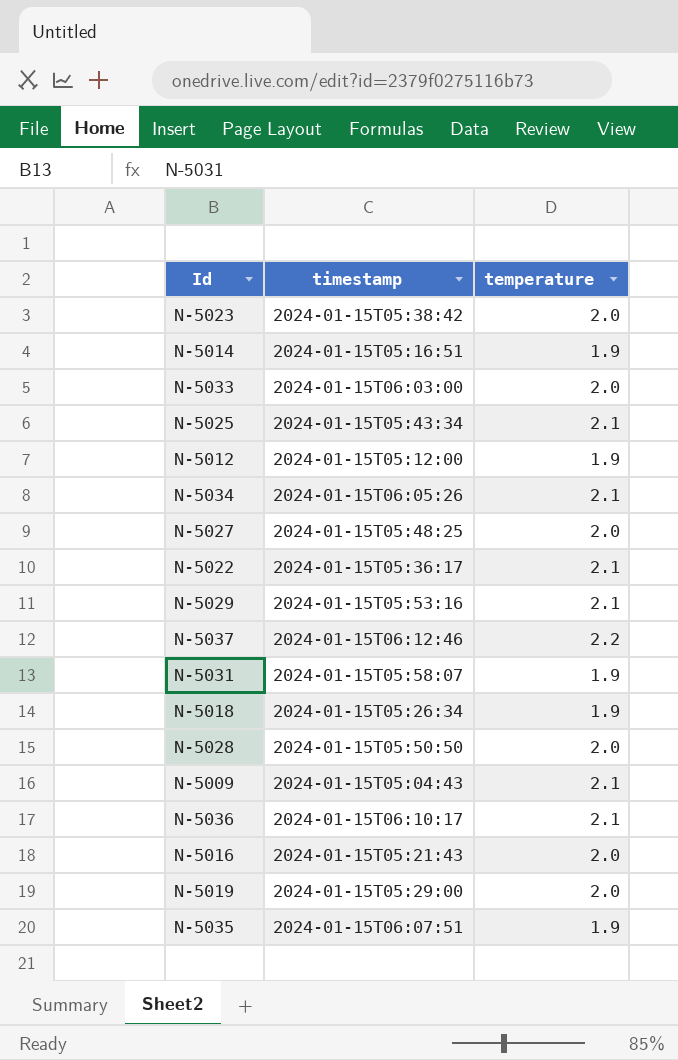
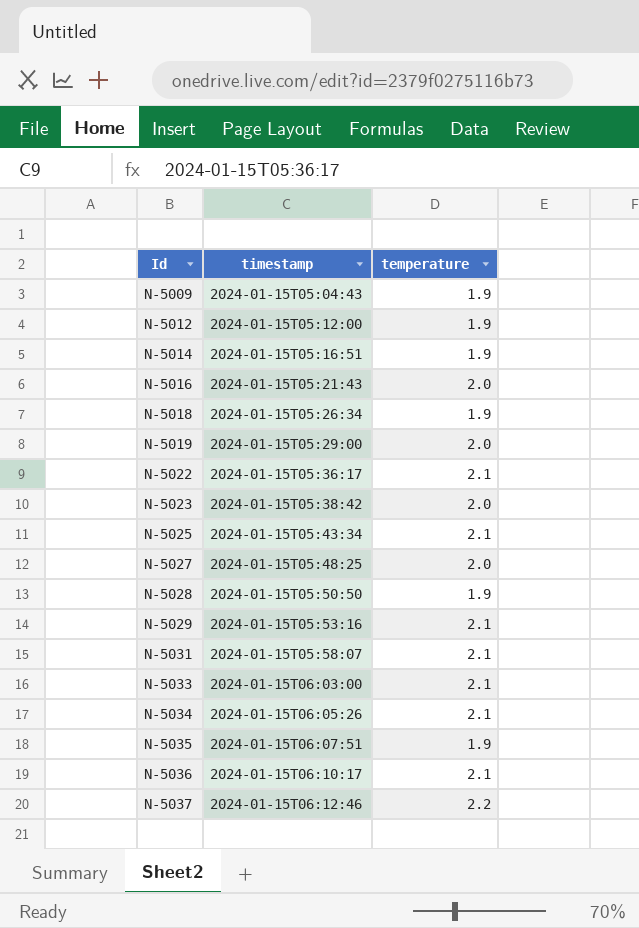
row order: none -> Id ascending
N-5009 | temperature: 2.1 -> 1.9
N-5028 | temperature: 2.0 -> 1.9
N-5031 | temperature: 1.9 -> 2.1
N-5033 | temperature: 2.0 -> 2.1

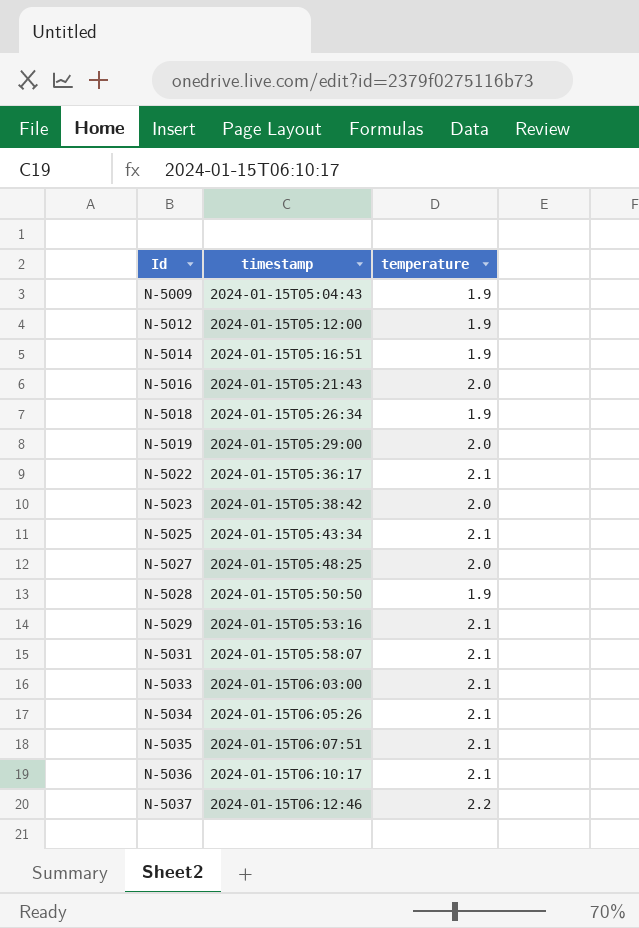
N-5035 | temperature: 1.9 -> 2.1

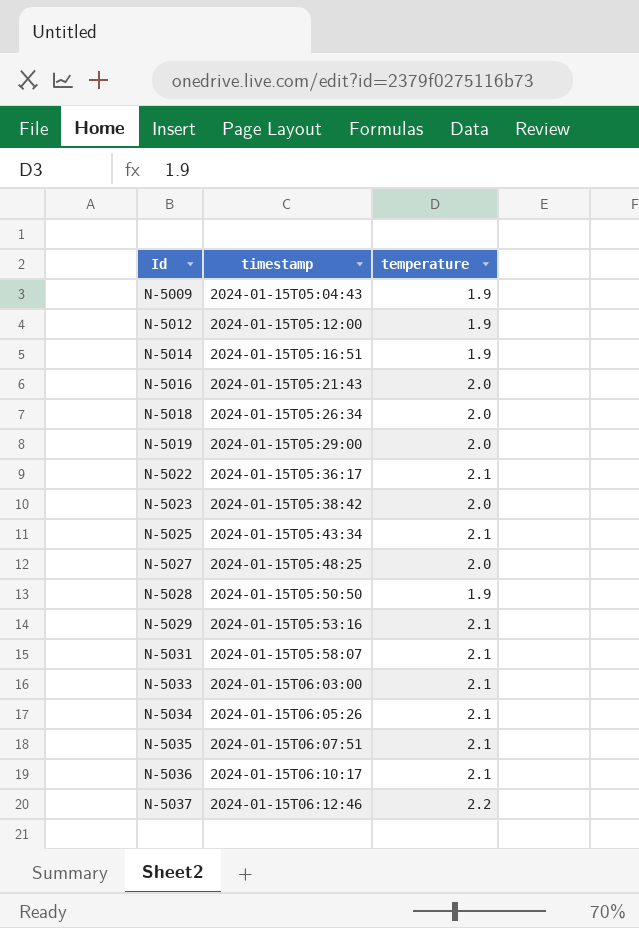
N-5018 | temperature: 1.9 -> 2.0

